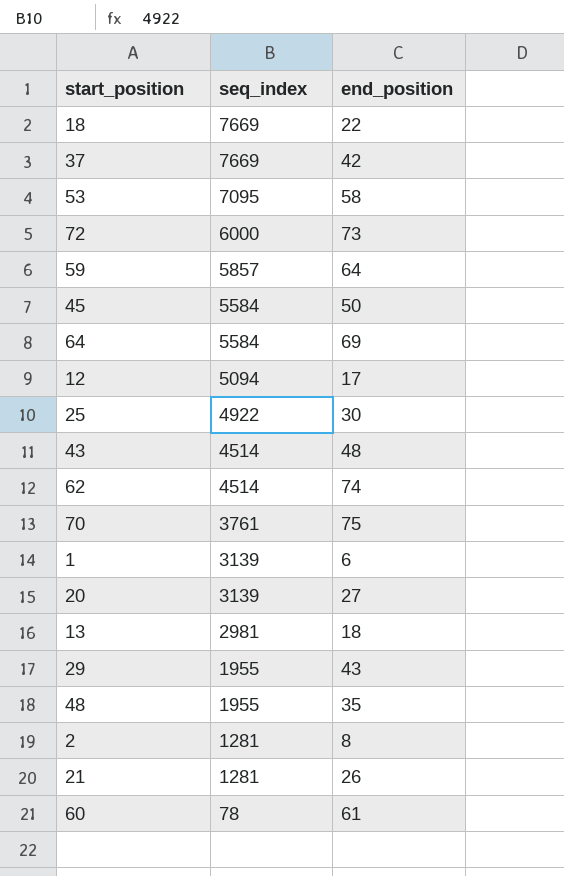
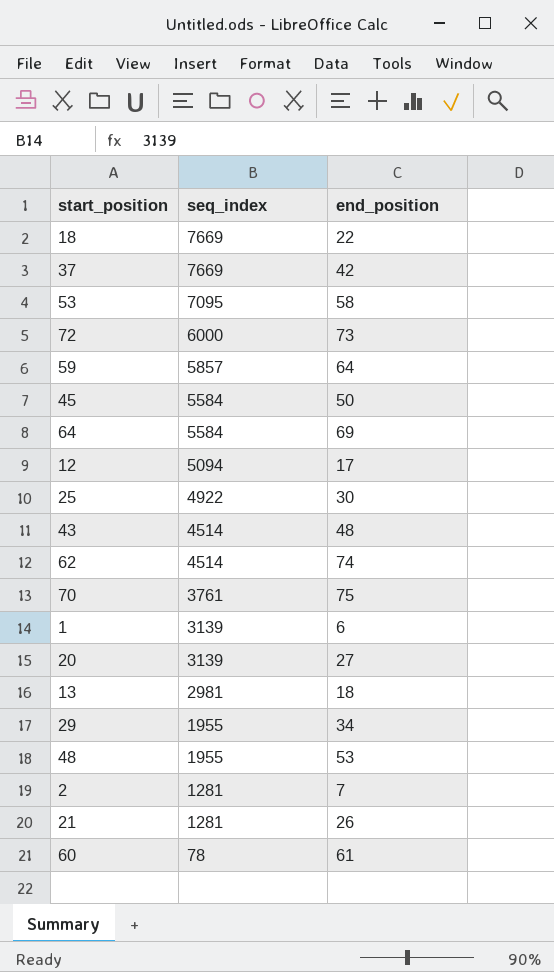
29 | end_position: 43 -> 34
48 | end_position: 35 -> 53
2 | end_position: 8 -> 7

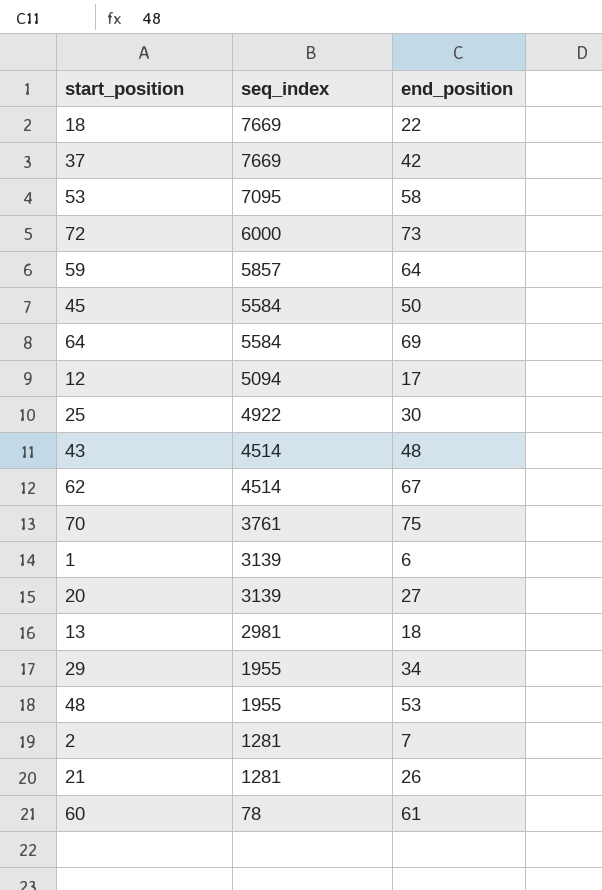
62 | end_position: 74 -> 67

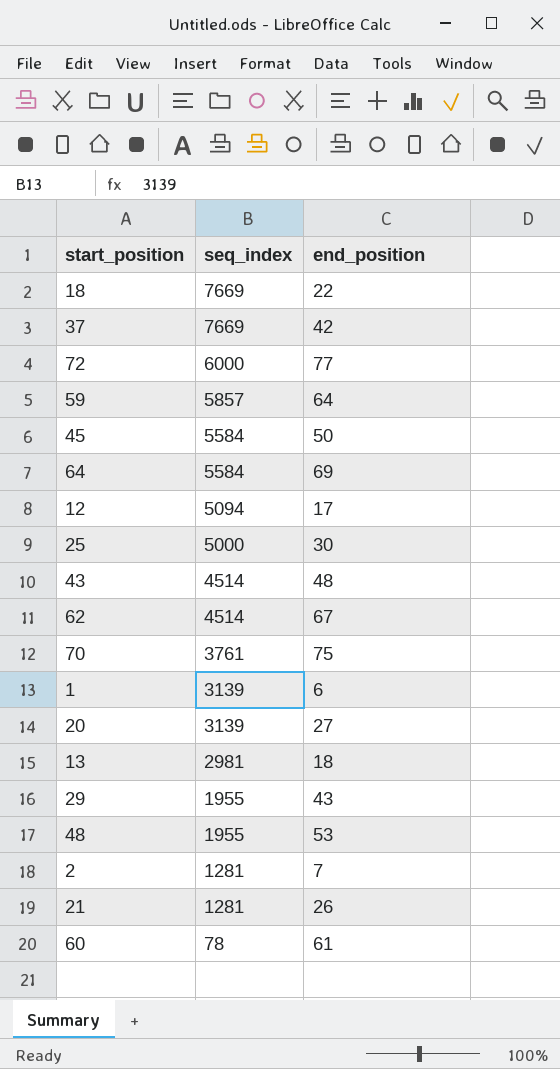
row 53: 7095 | 58 -> none
72 | end_position: 73 -> 77
25 | seq_index: 4922 -> 5000
29 | end_position: 34 -> 43

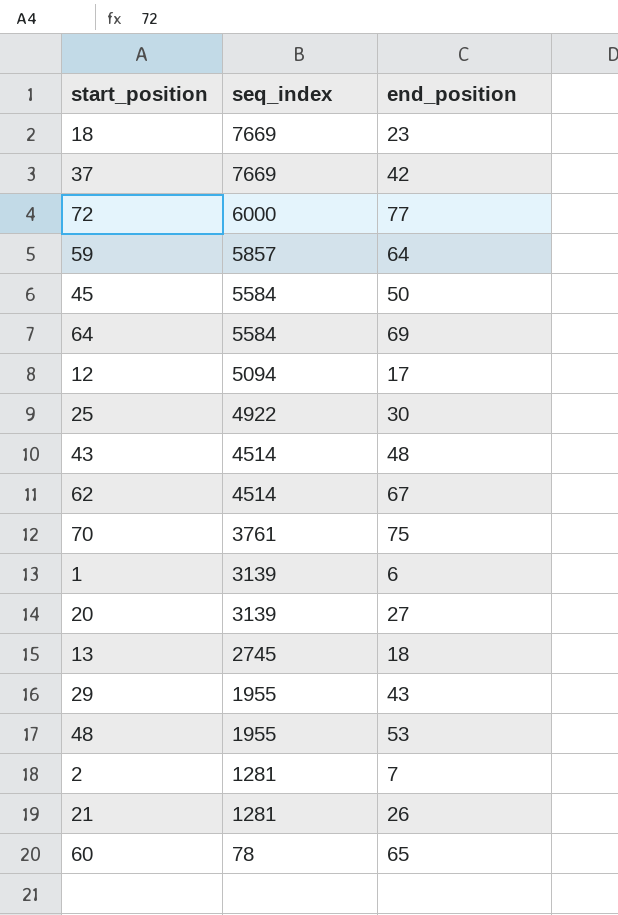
18 | end_position: 22 -> 23
25 | seq_index: 5000 -> 4922
13 | seq_index: 2981 -> 2745
60 | end_position: 61 -> 65

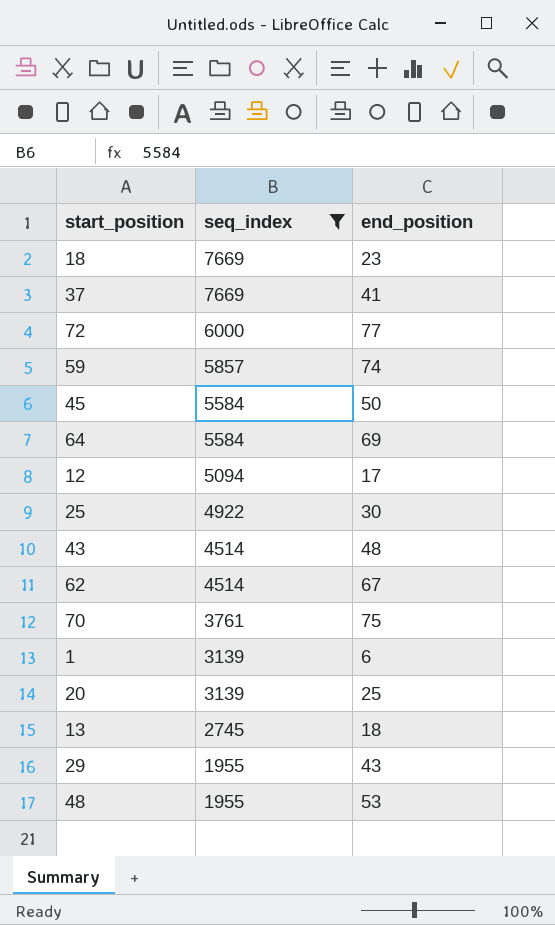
filter: none -> seq_index >= 1955
37 | end_position: 42 -> 41
59 | end_position: 64 -> 74
20 | end_position: 27 -> 25

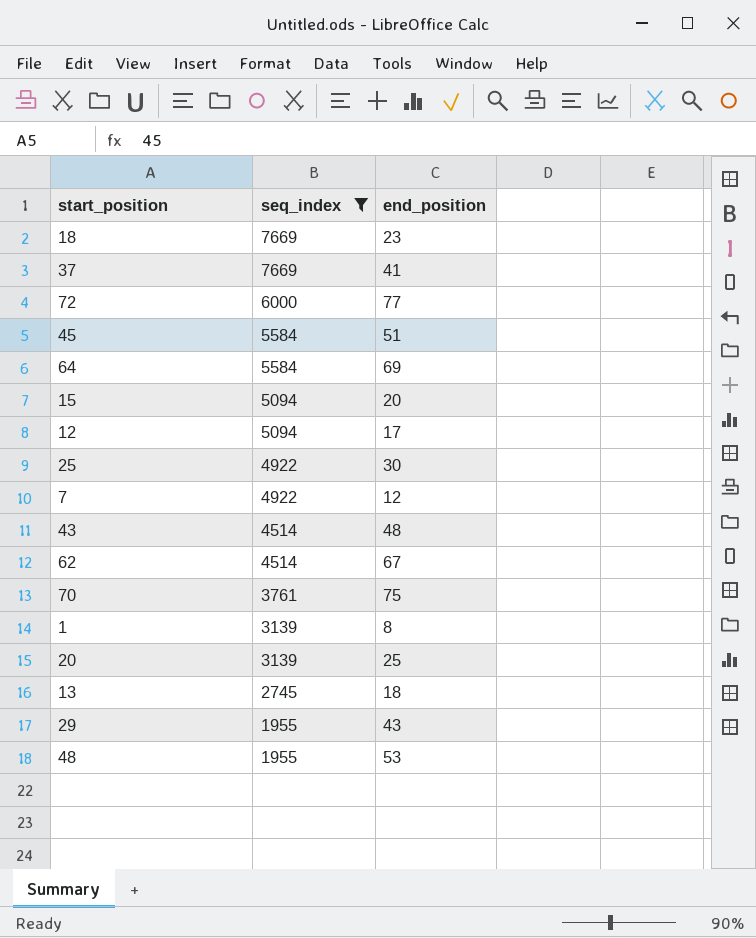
row 59: 5857 | 74 -> none
45 | end_position: 50 -> 51
row 15: none -> 5094 | 20
row 7: none -> 4922 | 12
1 | end_position: 6 -> 8

